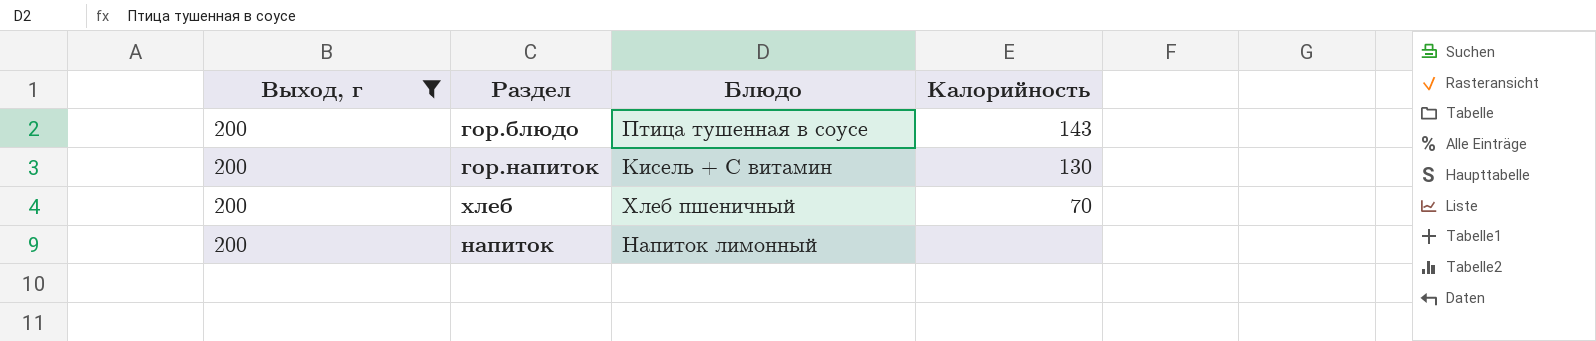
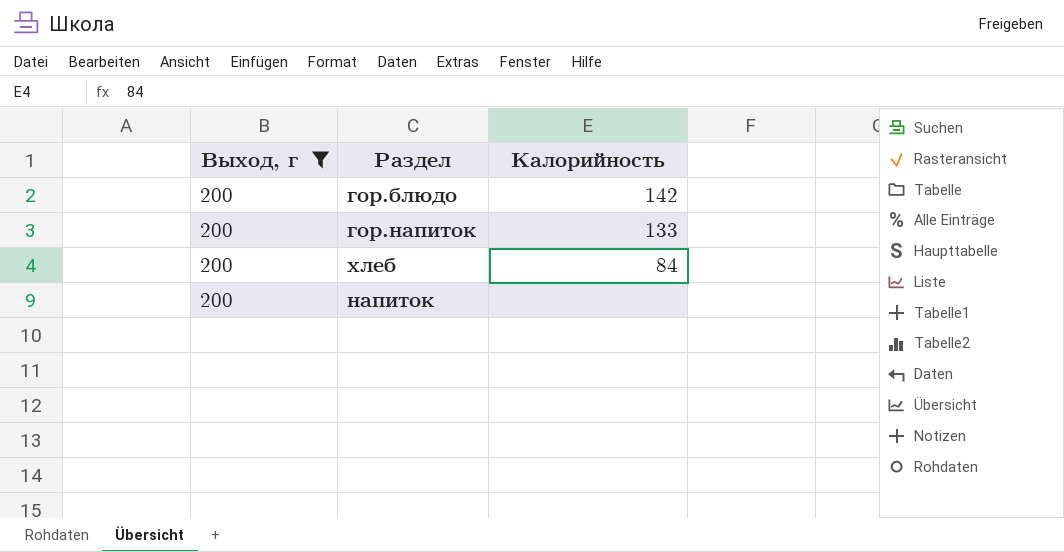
column Блюдо | position: 3 -> none
гор.блюдо | Калорийность: 143 -> 142
гор.напиток | Калорийность: 130 -> 133
хлеб | Калорийность: 70 -> 84

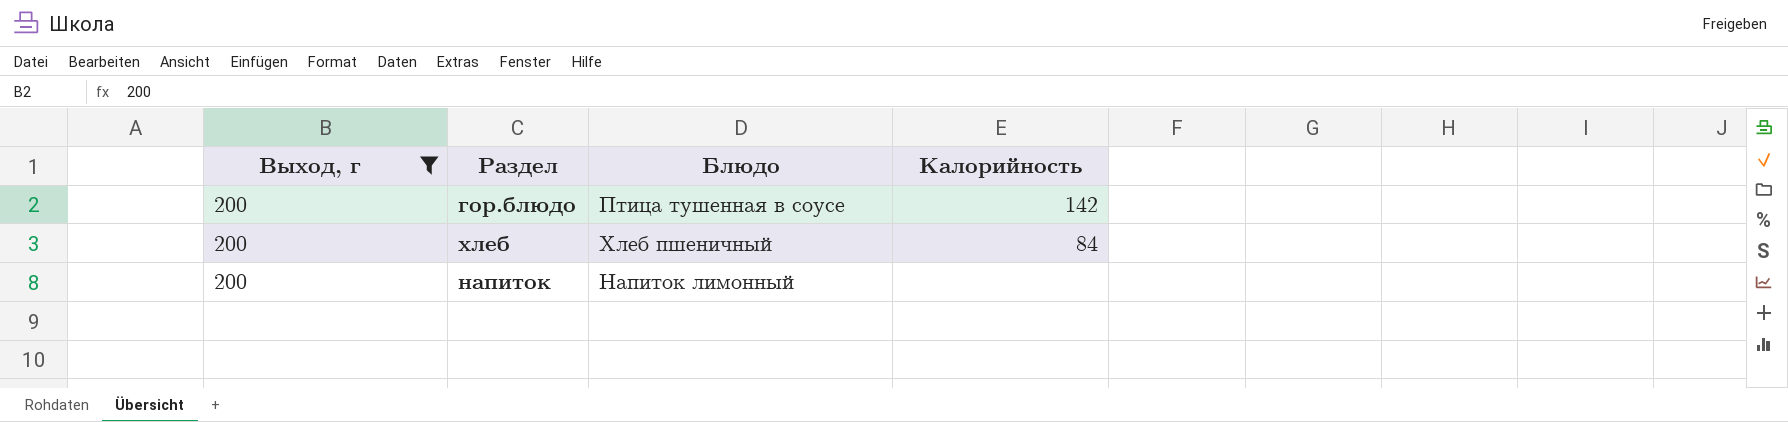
column Блюдо | position: none -> 3
row гор.напиток: 200 | 133 -> none

